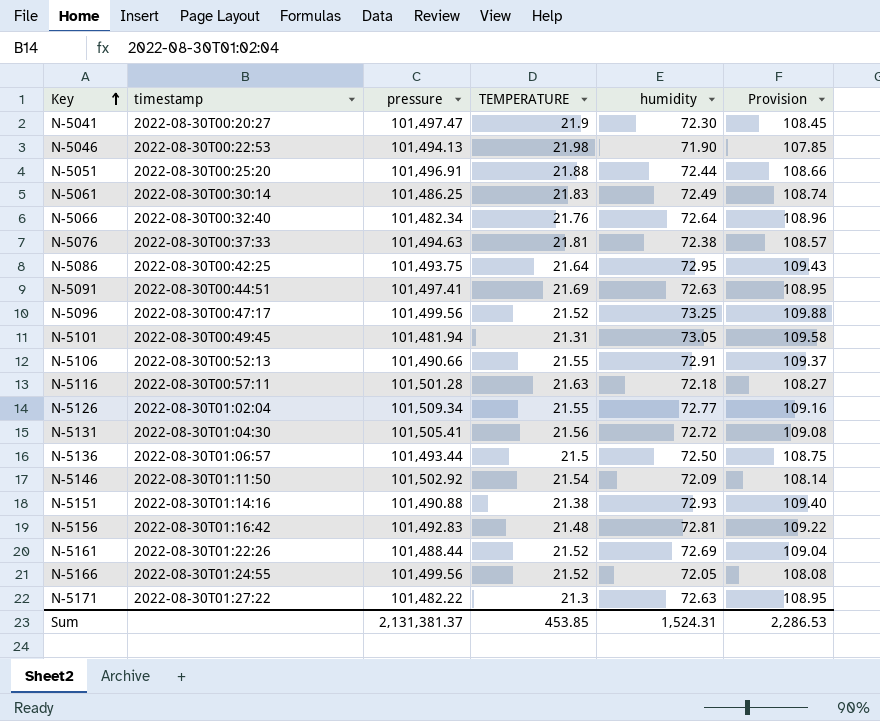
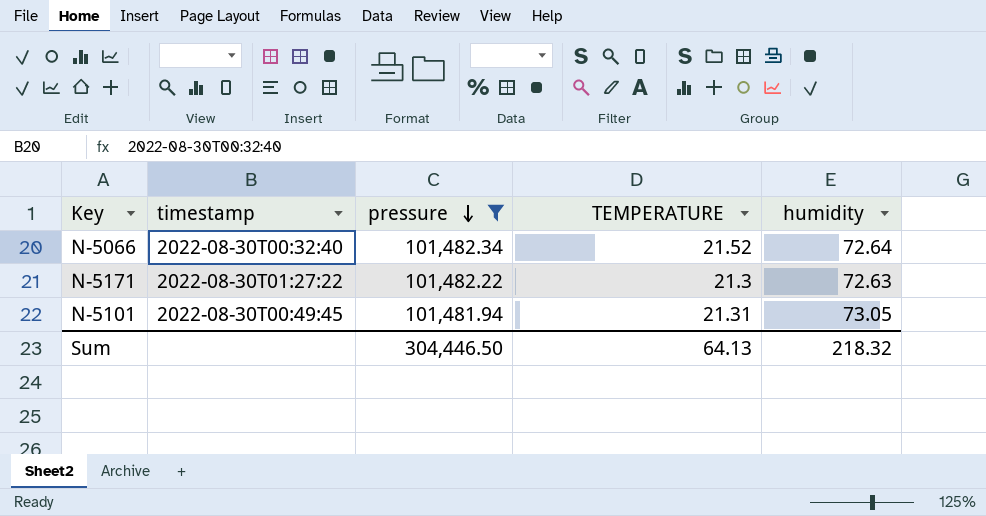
filter: none -> pressure <= 101,482.34
row order: Key ascending -> pressure descending
column Provision | formula: [humidity] * 1.5 -> none
N-5066 | TEMPERATURE: 21.76 -> 21.52
Sum | pressure: 2,131,381.37 -> 304,446.50
Sum | TEMPERATURE: 453.85 -> 64.13
Sum | humidity: 1,524.31 -> 218.32

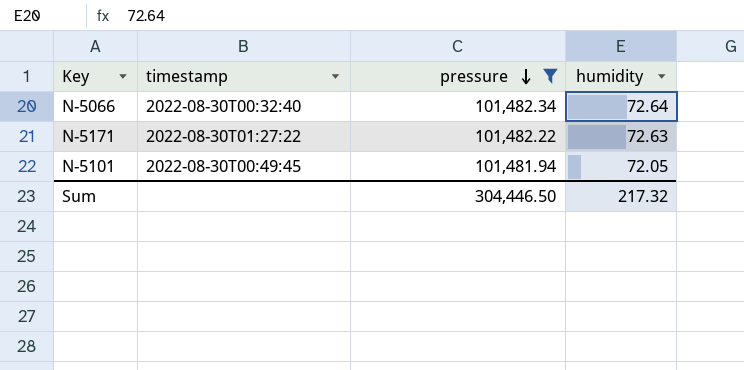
column TEMPERATURE | position: 4 -> none
N-5101 | humidity: 73.05 -> 72.05
Sum | humidity: 218.32 -> 217.32

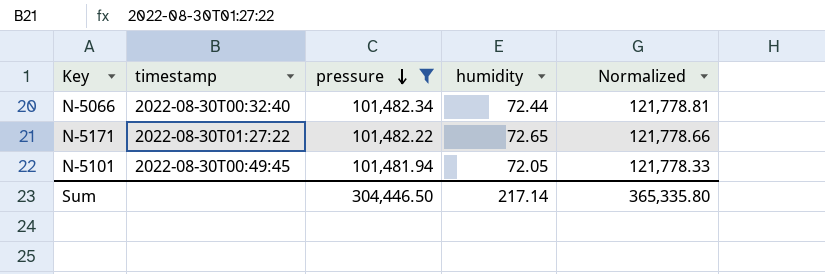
column Normalized | formula: none -> [pressure] * 1.2
N-5066 | humidity: 72.64 -> 72.44
N-5171 | humidity: 72.63 -> 72.65
Sum | humidity: 217.32 -> 217.14

